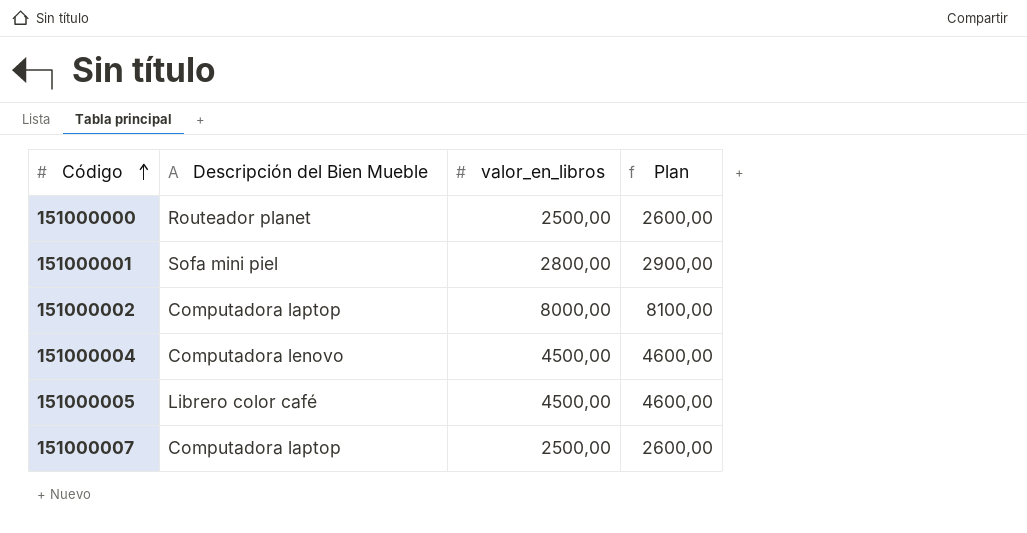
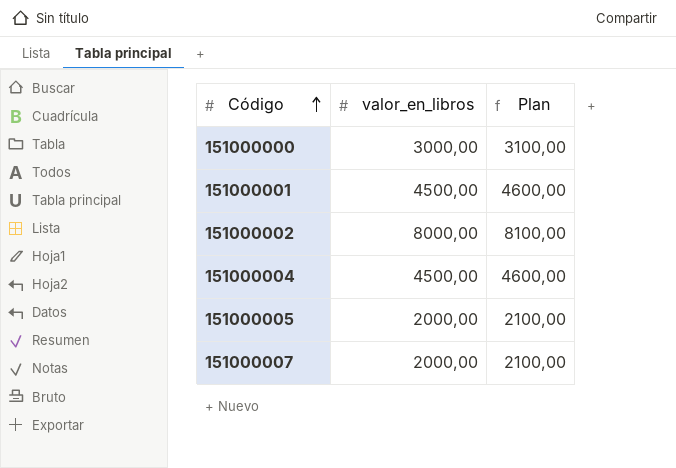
column Descripción del Bien Mueble | position: 2 -> none
151000000 | valor_en_libros: 2500,00 -> 3000,00
151000000 | Plan: 2600,00 -> 3100,00
151000001 | valor_en_libros: 2800,00 -> 4500,00
151000001 | Plan: 2900,00 -> 4600,00
151000005 | valor_en_libros: 4500,00 -> 2000,00
151000005 | Plan: 4600,00 -> 2100,00
151000007 | valor_en_libros: 2500,00 -> 2000,00
151000007 | Plan: 2600,00 -> 2100,00

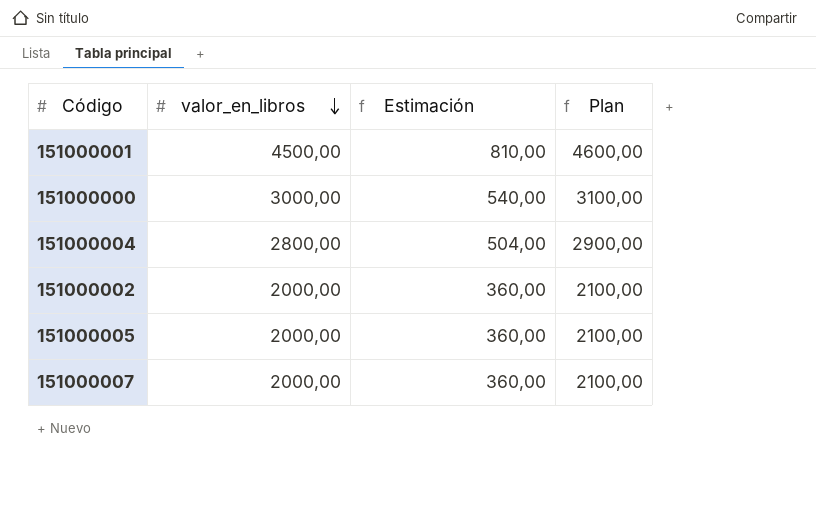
row order: Código ascending -> valor_en_libros descending
column Estimación | formula: none -> [valor_en_libros] * 0,18
151000004 | valor_en_libros: 4500,00 -> 2800,00
151000004 | Plan: 4600,00 -> 2900,00
151000002 | valor_en_libros: 8000,00 -> 2000,00
151000002 | Plan: 8100,00 -> 2100,00

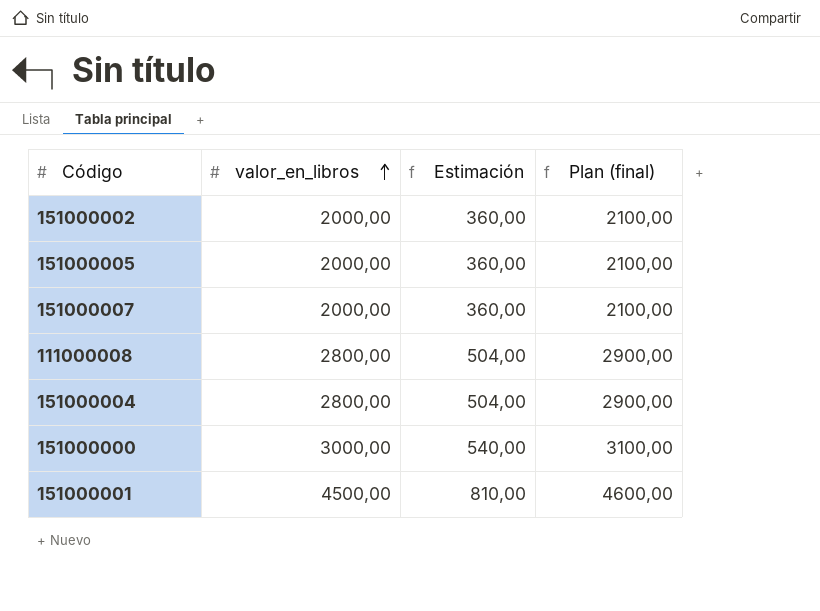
row order: valor_en_libros descending -> valor_en_libros ascending
column name: Plan -> Plan (final)
row 111000008: none -> 2800,00 | 504,00 | 2900,00

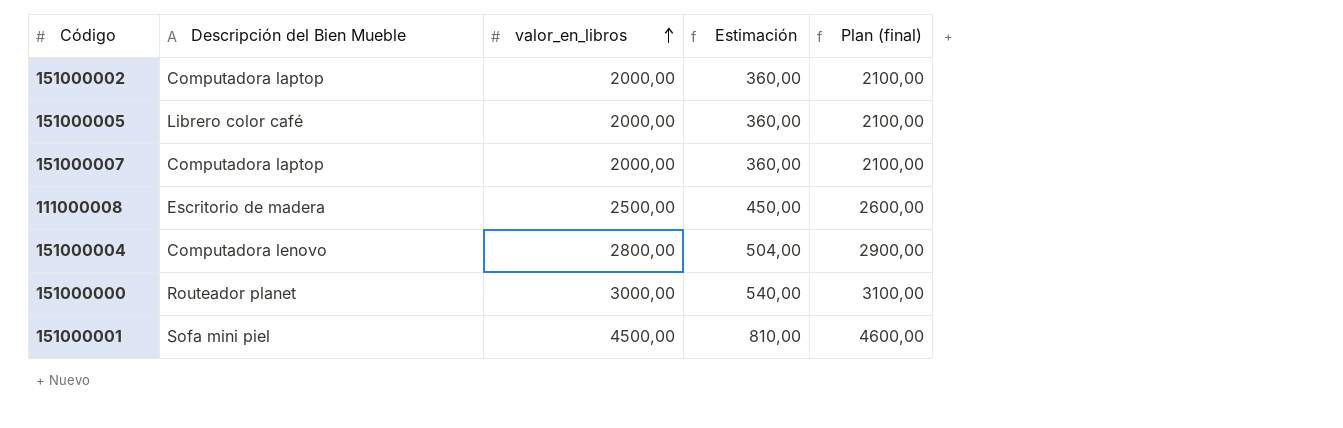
column Descripción del Bien Mueble | position: none -> 2
111000008 | valor_en_libros: 2800,00 -> 2500,00
111000008 | Estimación: 504,00 -> 450,00
111000008 | Plan (final): 2900,00 -> 2600,00

